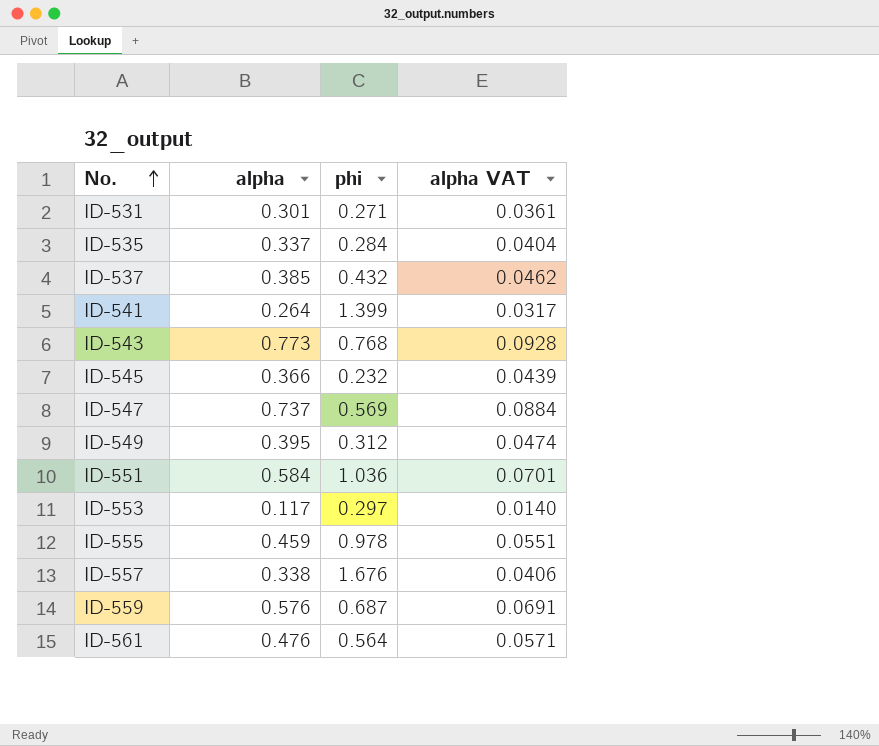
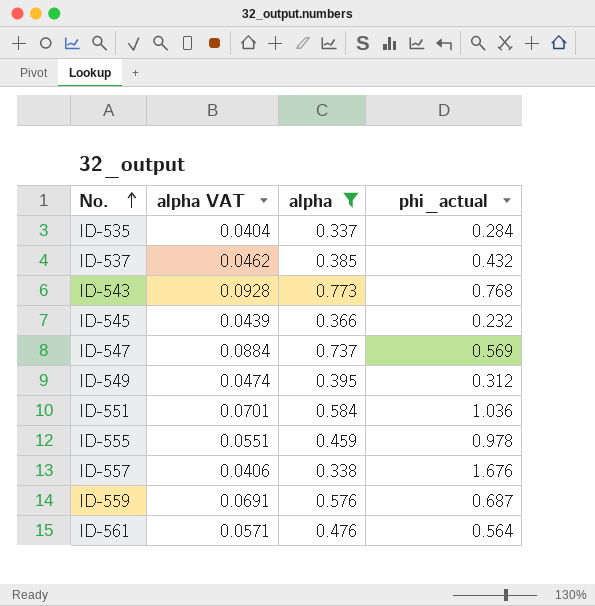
filter: none -> alpha >= 0.337
column alpha VAT | position: 4 -> 2
column name: phi -> phi_actual

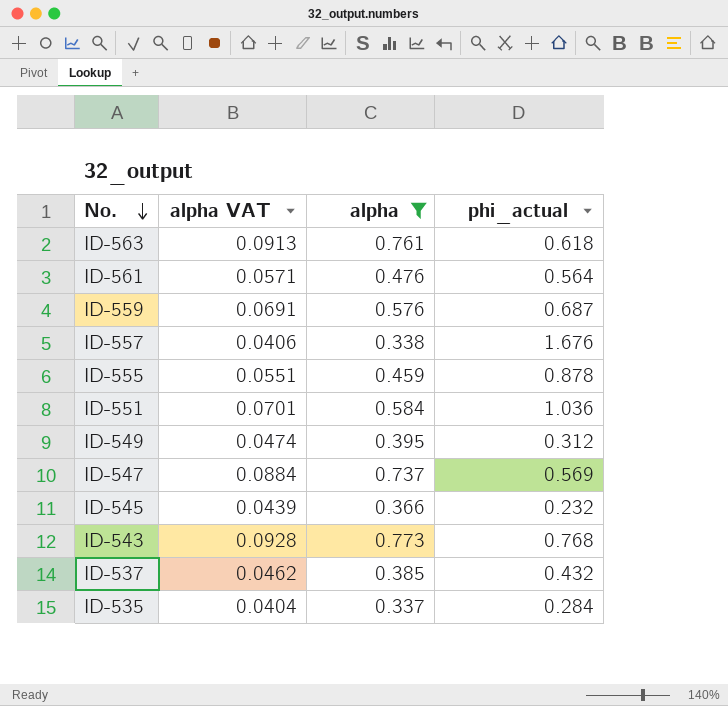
row order: No. ascending -> No. descending
row ID-563: none -> 0.0913 | 0.761 | 0.618
ID-555 | phi_actual: 0.978 -> 0.878

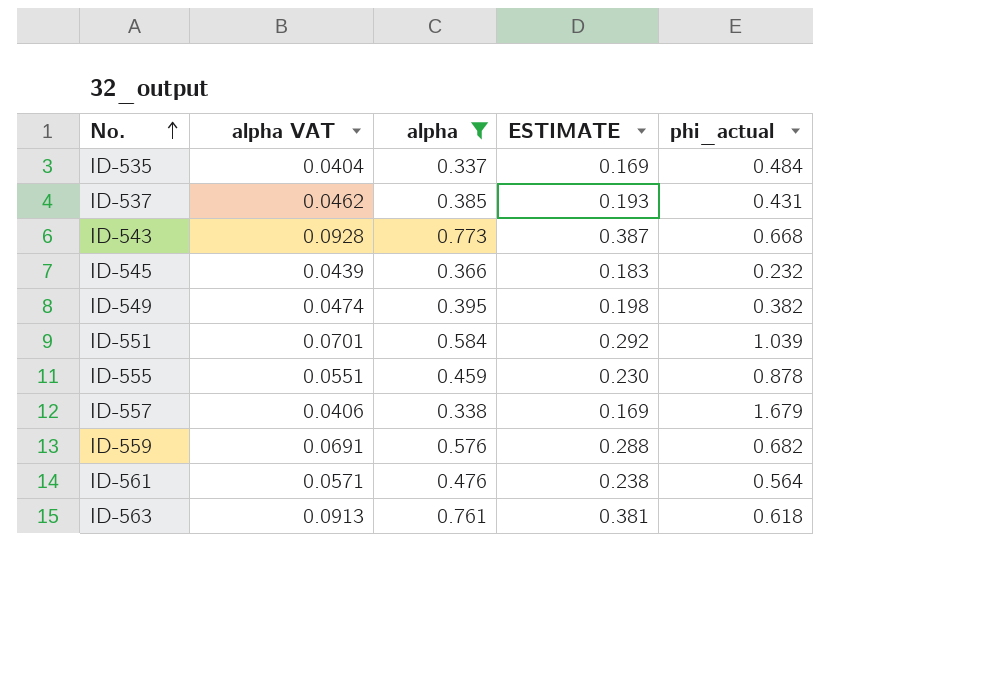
row order: No. descending -> No. ascending
column ESTIMATE | formula: none -> [alpha] * 0.5
row ID-547: 0.0884 | 0.737 | 0.569 -> none
ID-535 | phi_actual: 0.284 -> 0.484
ID-537 | phi_actual: 0.432 -> 0.431
ID-543 | phi_actual: 0.768 -> 0.668
ID-549 | phi_actual: 0.312 -> 0.382
ID-551 | phi_actual: 1.036 -> 1.039
ID-557 | phi_actual: 1.676 -> 1.679
ID-559 | phi_actual: 0.687 -> 0.682

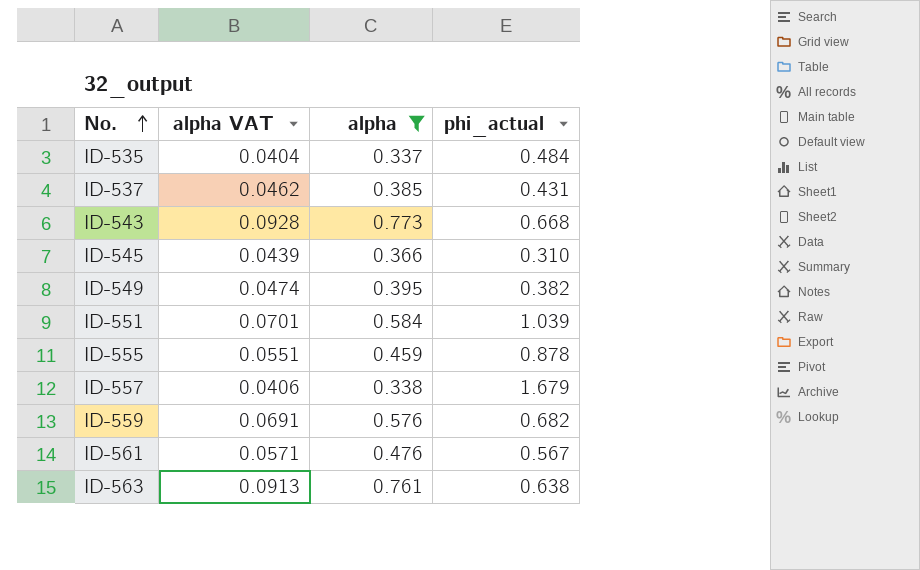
column ESTIMATE | formula: [alpha] * 0.5 -> none
ID-545 | phi_actual: 0.232 -> 0.310
ID-561 | phi_actual: 0.564 -> 0.567
ID-563 | phi_actual: 0.618 -> 0.638

